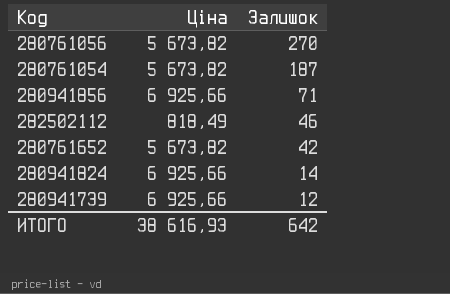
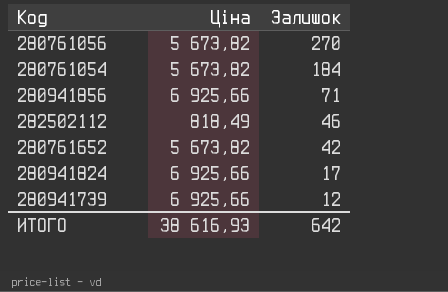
280761054 | Залишок: 187 -> 184
280941824 | Залишок: 14 -> 17

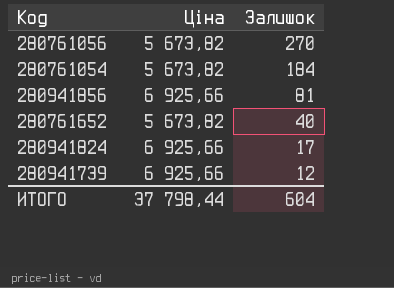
row 282502112: 818,49 | 46 -> none
280941856 | Залишок: 71 -> 81
280761652 | Залишок: 42 -> 40
ИТОГО | Ціна: 38 616,93 -> 37 798,44
ИТОГО | Залишок: 642 -> 604

